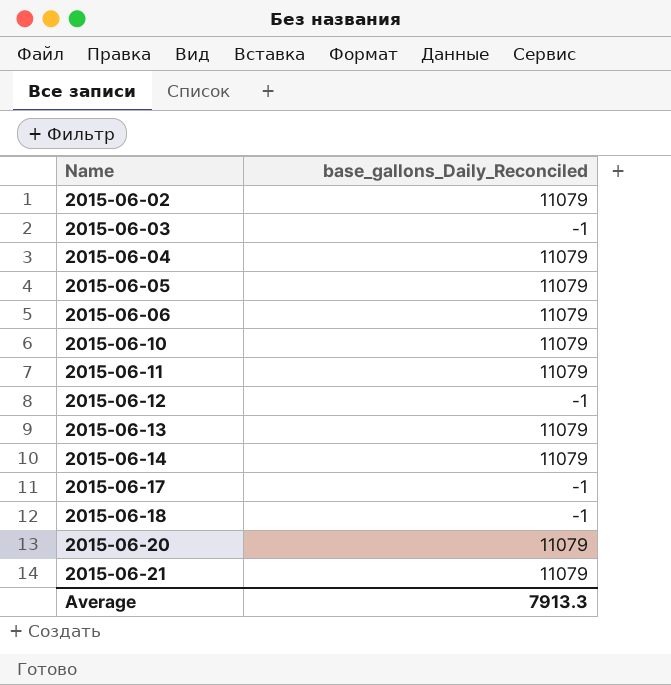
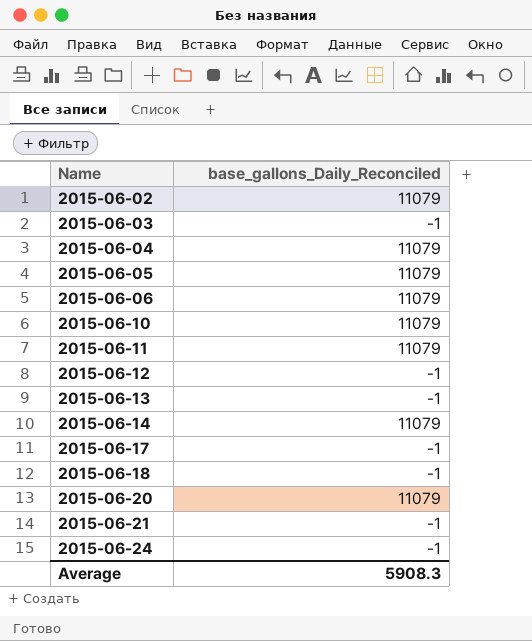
2015-06-13 | base_gallons_Daily_Reconciled: 11079 -> -1
2015-06-21 | base_gallons_Daily_Reconciled: 11079 -> -1
row 2015-06-24: none -> -1
Average | base_gallons_Daily_Reconciled: 7913.3 -> 5908.3

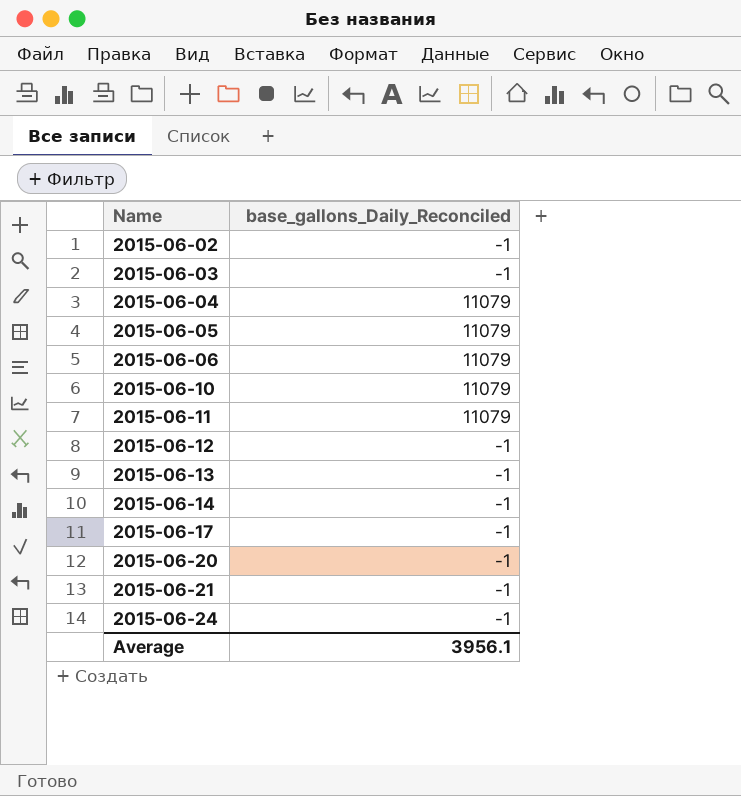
row 2015-06-18: -1 -> none
2015-06-02 | base_gallons_Daily_Reconciled: 11079 -> -1
2015-06-14 | base_gallons_Daily_Reconciled: 11079 -> -1
2015-06-20 | base_gallons_Daily_Reconciled: 11079 -> -1
Average | base_gallons_Daily_Reconciled: 5908.3 -> 3956.1

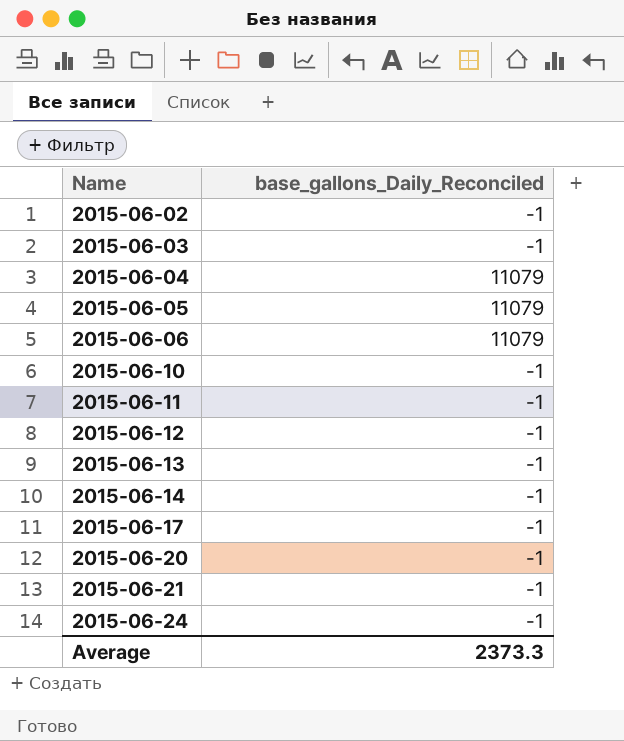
2015-06-10 | base_gallons_Daily_Reconciled: 11079 -> -1
2015-06-11 | base_gallons_Daily_Reconciled: 11079 -> -1
Average | base_gallons_Daily_Reconciled: 3956.1 -> 2373.3

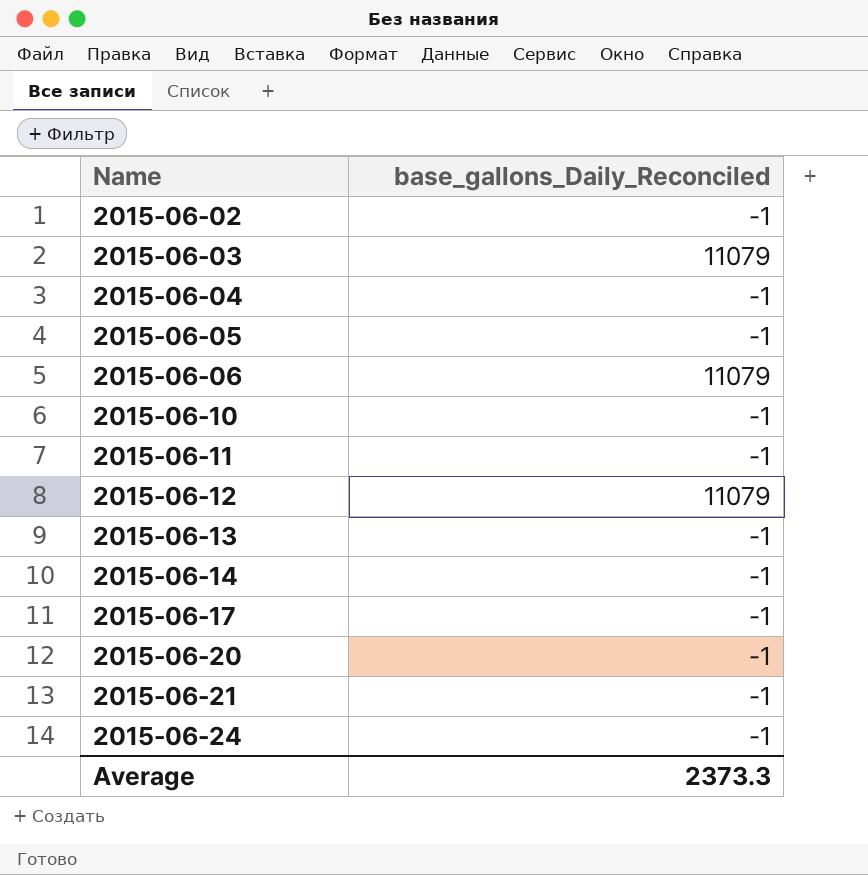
2015-06-03 | base_gallons_Daily_Reconciled: -1 -> 11079
2015-06-04 | base_gallons_Daily_Reconciled: 11079 -> -1
2015-06-05 | base_gallons_Daily_Reconciled: 11079 -> -1
2015-06-12 | base_gallons_Daily_Reconciled: -1 -> 11079

